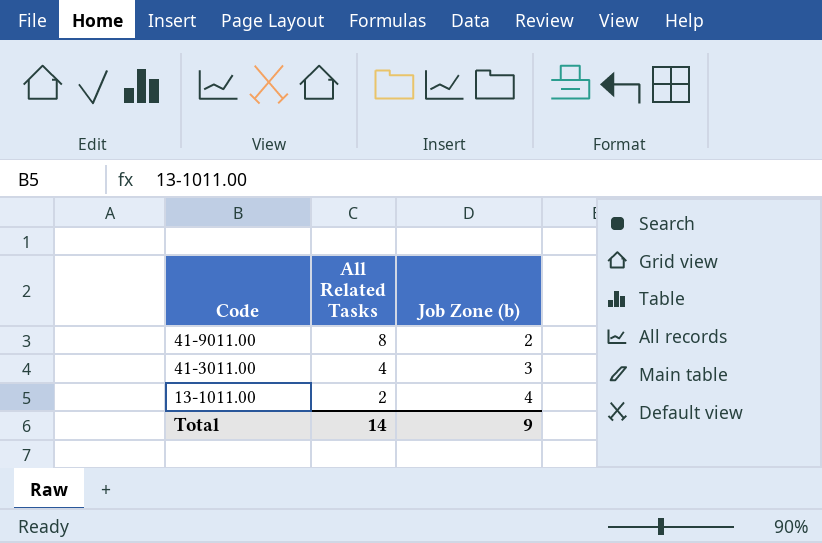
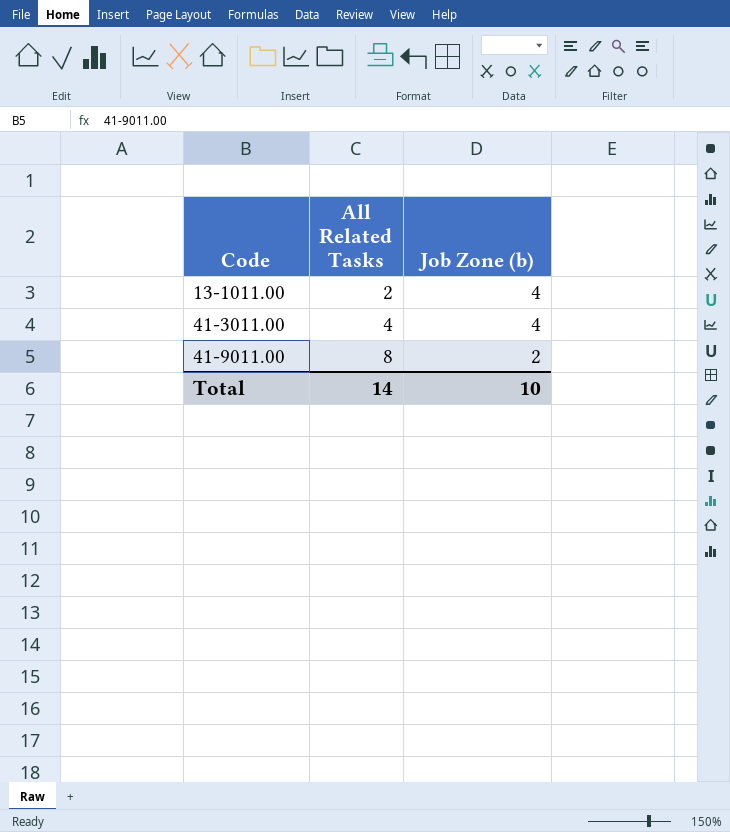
row order: Code descending -> Code ascending
41-3011.00 | Job Zone (b): 3 -> 4
Total | Job Zone (b): 9 -> 10

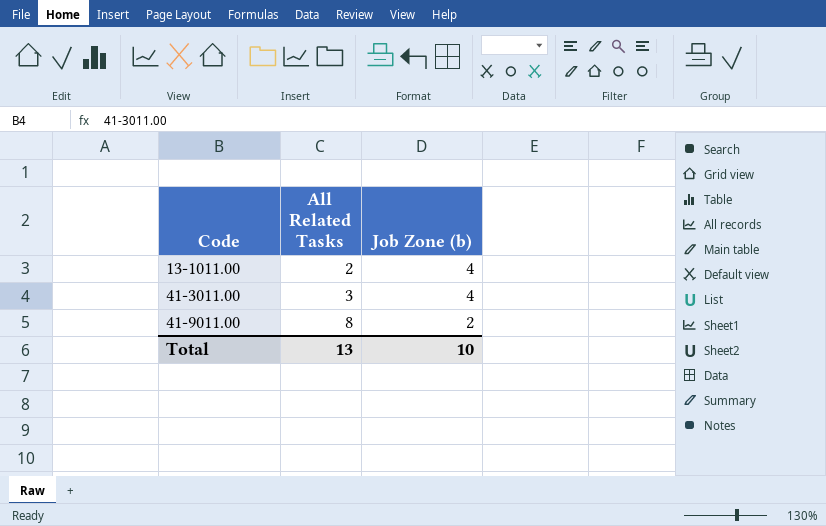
41-3011.00 | All Related Tasks: 4 -> 3
Total | All Related Tasks: 14 -> 13

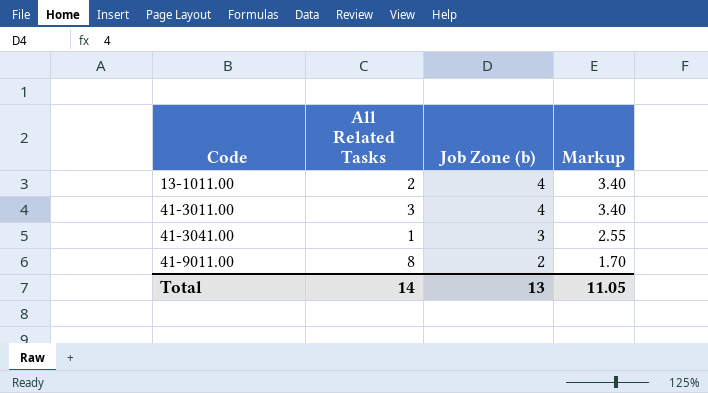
column Markup | formula: none -> [Job Zone (b)] * 0.85
row 41-3041.00: none -> 1 | 3 | 2.55
Total | All Related Tasks: 13 -> 14
Total | Job Zone (b): 10 -> 13

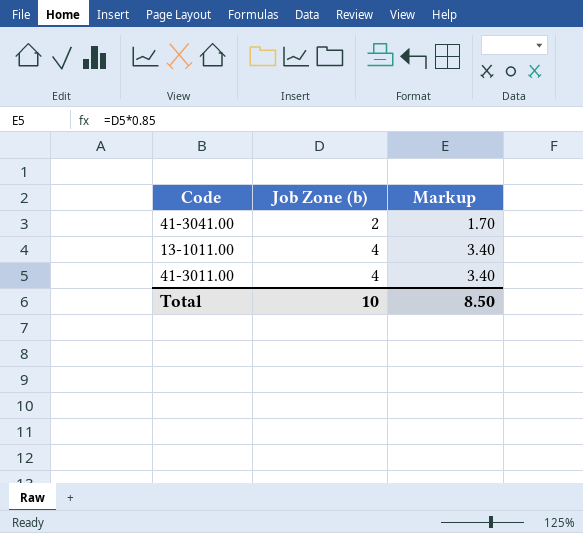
row order: Code ascending -> Job Zone (b) ascending
column All Related Tasks | position: 2 -> none
row 41-9011.00: 8 | 2 | 1.70 -> none
41-3041.00 | Job Zone (b): 3 -> 2
41-3041.00 | Markup: 2.55 -> 1.70
Total | Job Zone (b): 13 -> 10
Total | Markup: 11.05 -> 8.50

